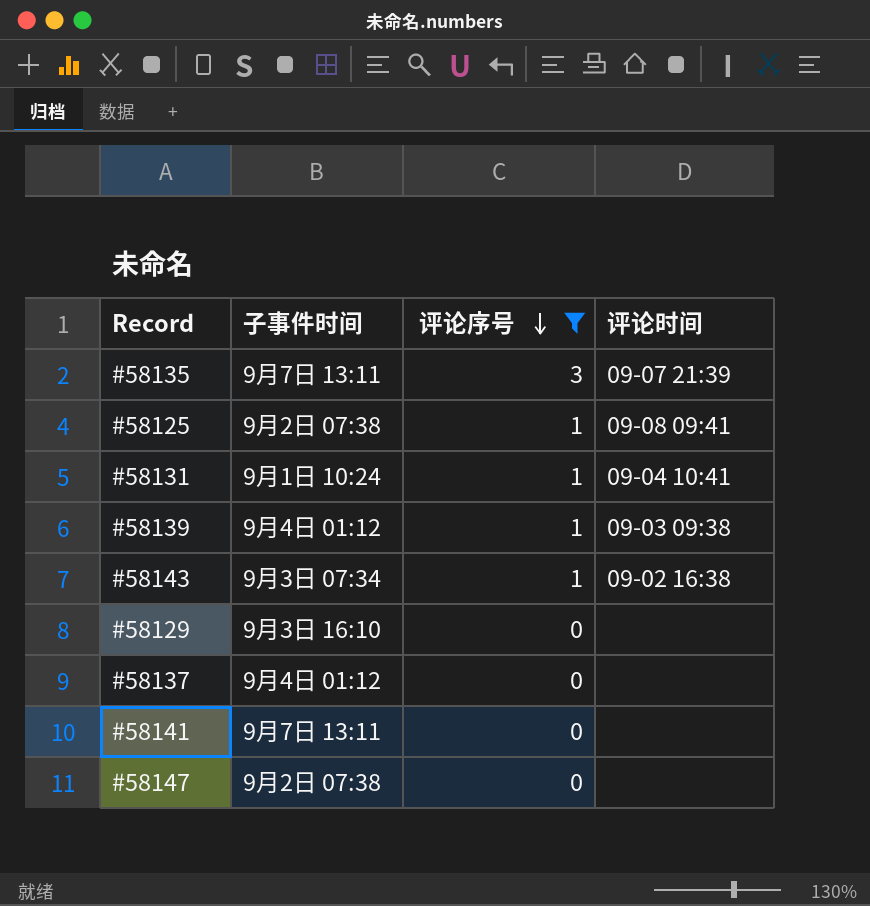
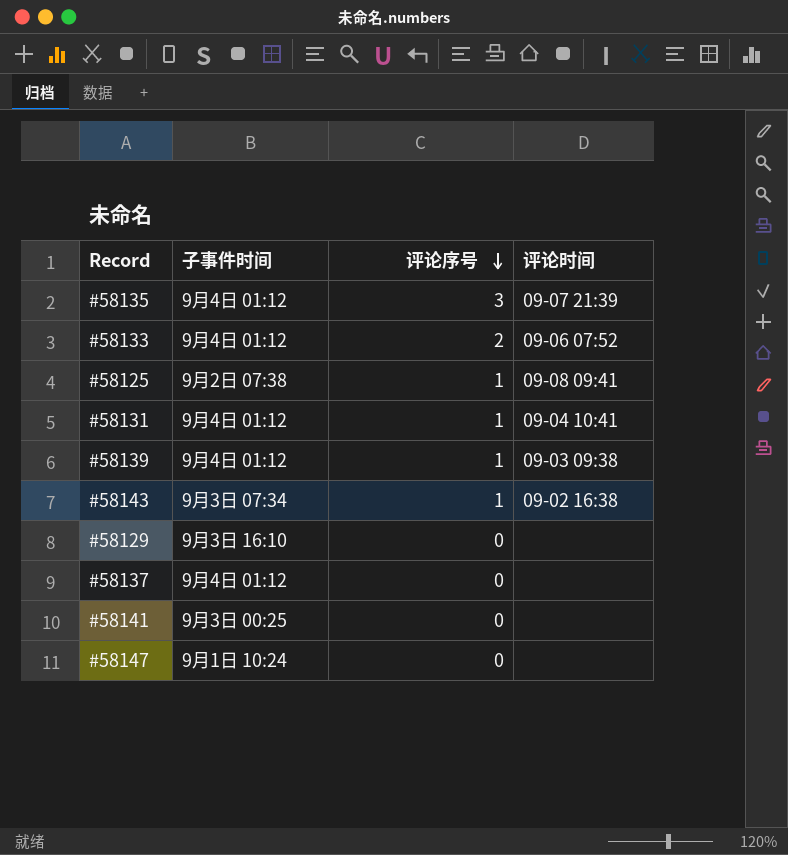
filter: 评论序号 != 2 -> none
#58135 | 子事件时间: 9月7日 13:11 -> 9月4日 01:12
#58131 | 子事件时间: 9月1日 10:24 -> 9月4日 01:12
#58141 | 子事件时间: 9月7日 13:11 -> 9月3日 00:25
#58147 | 子事件时间: 9月2日 07:38 -> 9月1日 10:24

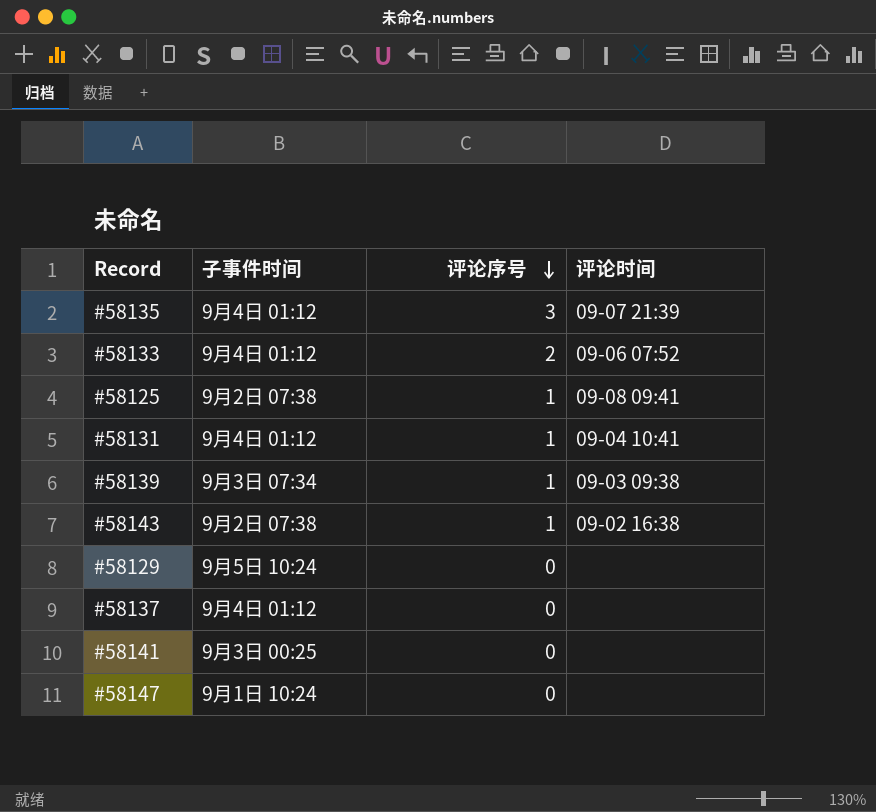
#58139 | 子事件时间: 9月4日 01:12 -> 9月3日 07:34
#58143 | 子事件时间: 9月3日 07:34 -> 9月2日 07:38
#58129 | 子事件时间: 9月3日 16:10 -> 9月5日 10:24

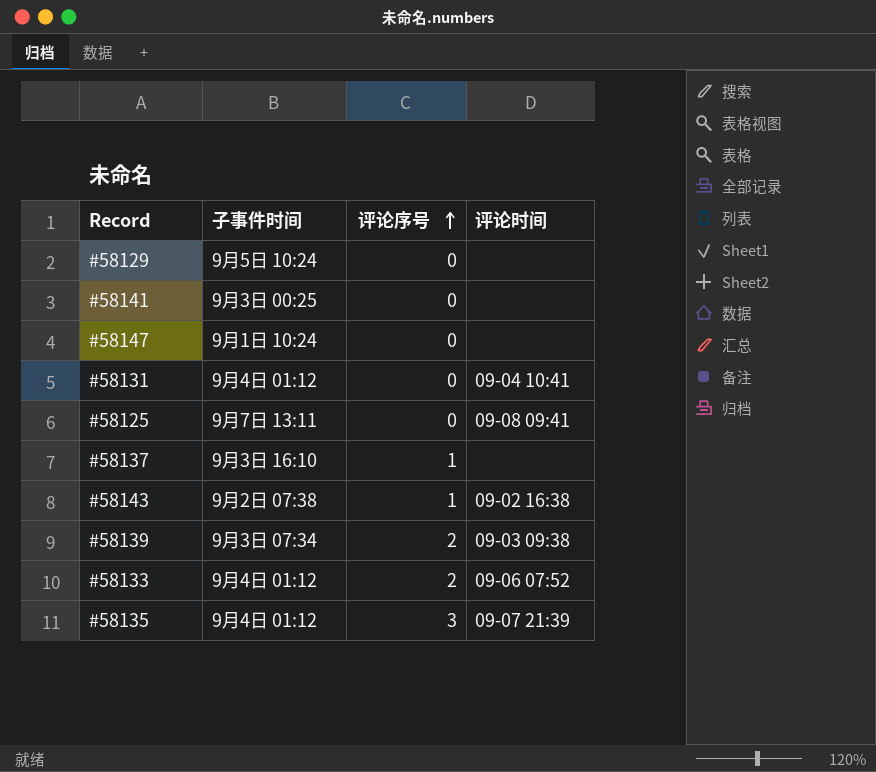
row order: 评论序号 descending -> 评论序号 ascending
#58131 | 评论序号: 1 -> 0
#58125 | 子事件时间: 9月2日 07:38 -> 9月7日 13:11
#58125 | 评论序号: 1 -> 0
#58137 | 子事件时间: 9月4日 01:12 -> 9月3日 16:10
#58137 | 评论序号: 0 -> 1
#58139 | 评论序号: 1 -> 2

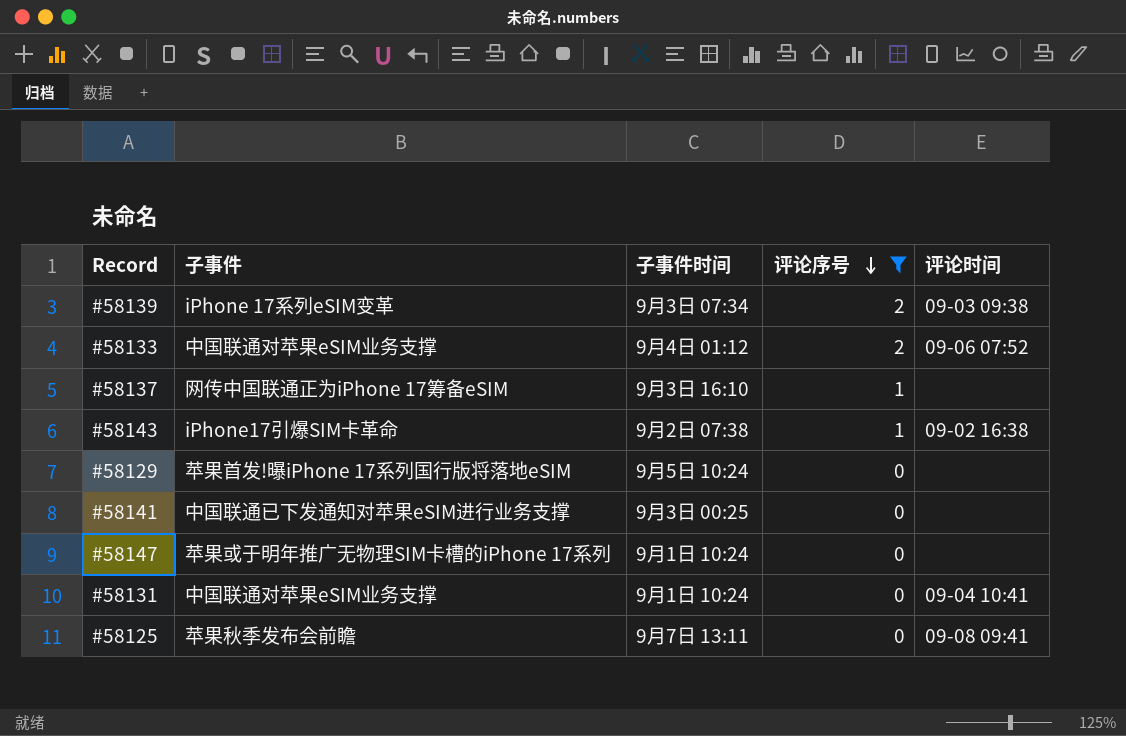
filter: none -> 评论序号 != 3
row order: 评论序号 ascending -> 评论序号 descending
column 子事件 | position: none -> 2
#58131 | 子事件时间: 9月4日 01:12 -> 9月1日 10:24

